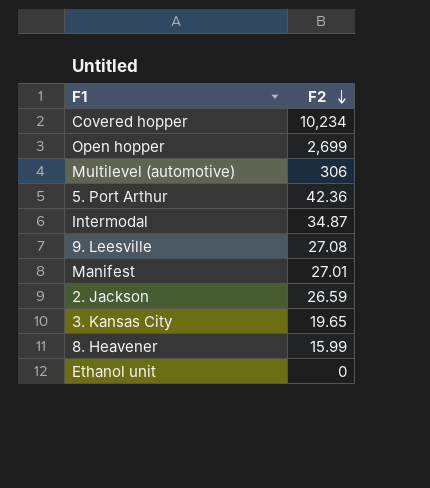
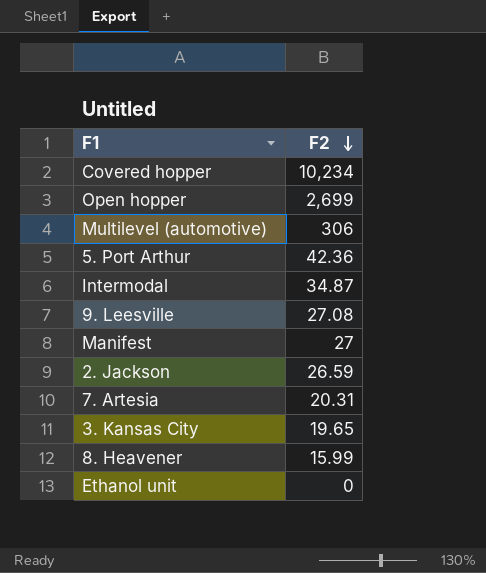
Manifest | F2: 27.01 -> 27
row 7. Artesia: none -> 20.31

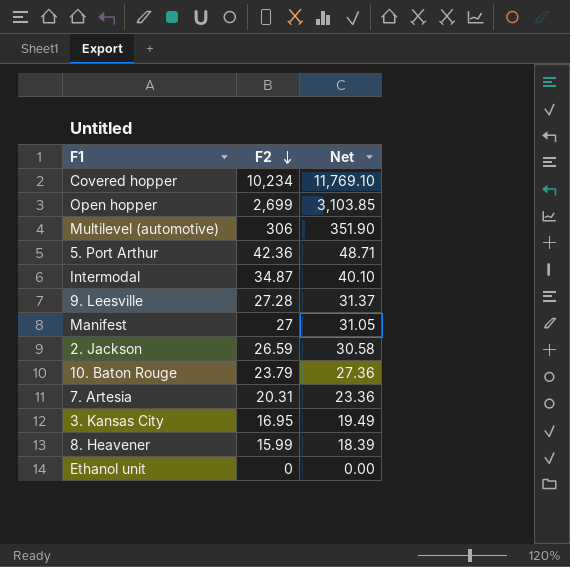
column Net | formula: none -> [F2] * 1.15
9. Leesville | F2: 27.08 -> 27.28
row 10. Baton Rouge: none -> 23.79 | 27.36
3. Kansas City | F2: 19.65 -> 16.95

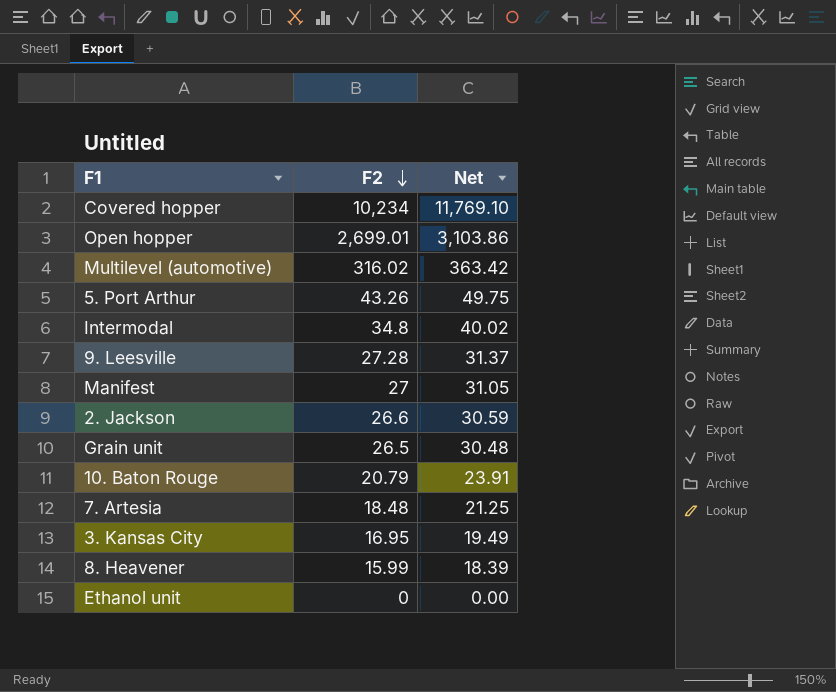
Open hopper | F2: 2,699 -> 2,699.01
Open hopper | Net: 3,103.85 -> 3,103.86
Multilevel (automotive) | F2: 306 -> 316.02
Multilevel (automotive) | Net: 351.90 -> 363.42
5. Port Arthur | F2: 42.36 -> 43.26
5. Port Arthur | Net: 48.71 -> 49.75
Intermodal | F2: 34.87 -> 34.8
Intermodal | Net: 40.10 -> 40.02
2. Jackson | F2: 26.59 -> 26.6
2. Jackson | Net: 30.58 -> 30.59
row Grain unit: none -> 26.5 | 30.48
10. Baton Rouge | F2: 23.79 -> 20.79
10. Baton Rouge | Net: 27.36 -> 23.91
7. Artesia | F2: 20.31 -> 18.48
7. Artesia | Net: 23.36 -> 21.25

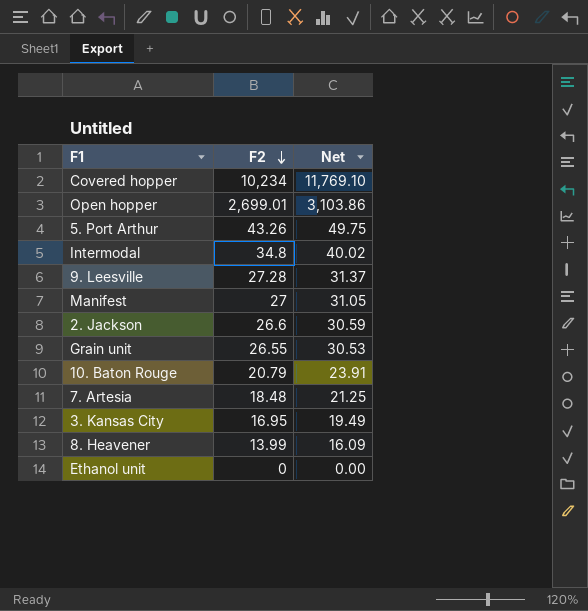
row Multilevel (automotive): 316.02 | 363.42 -> none
Grain unit | F2: 26.5 -> 26.55
Grain unit | Net: 30.48 -> 30.53
8. Heavener | F2: 15.99 -> 13.99
8. Heavener | Net: 18.39 -> 16.09

